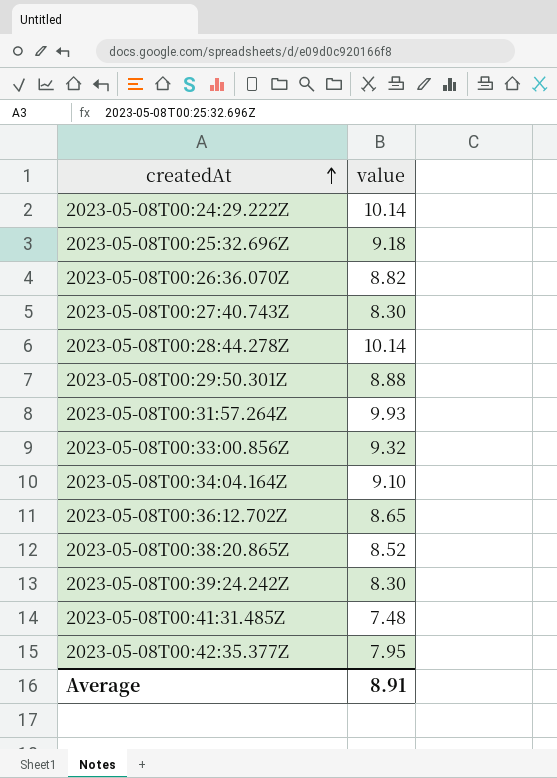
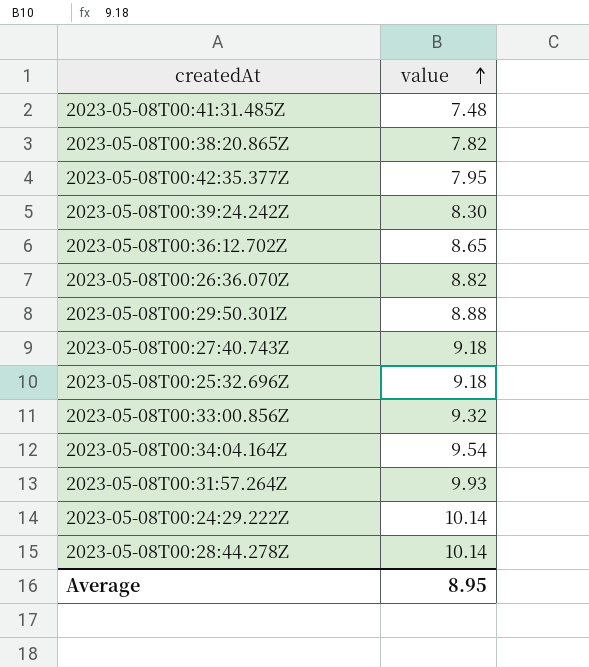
row order: createdAt ascending -> value ascending
2023-05-08T00:38:20.865Z | value: 8.52 -> 7.82
2023-05-08T00:27:40.743Z | value: 8.30 -> 9.18
2023-05-08T00:34:04.164Z | value: 9.10 -> 9.54
Average | value: 8.91 -> 8.95

